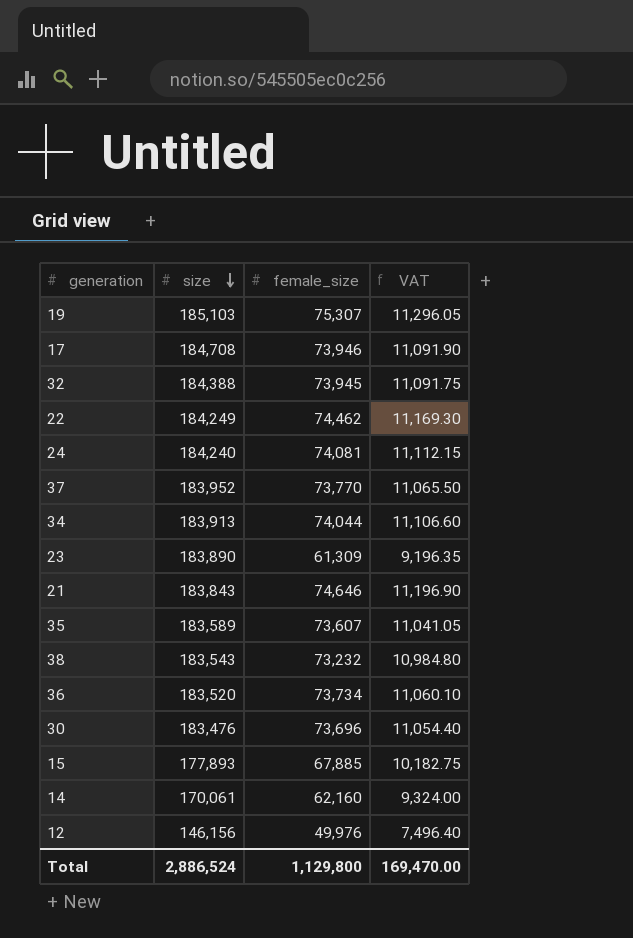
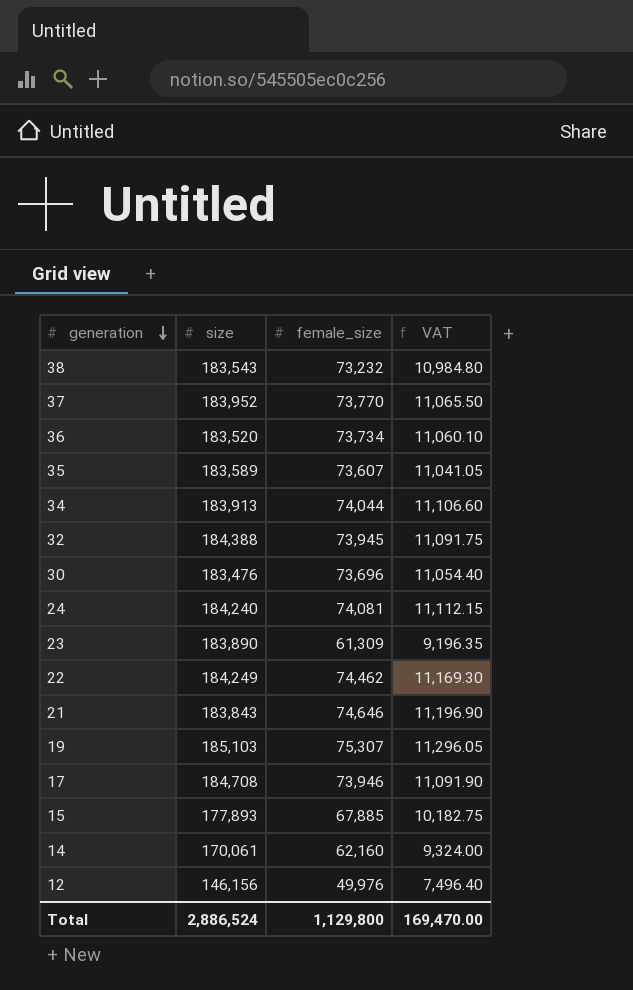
row order: size descending -> generation descending

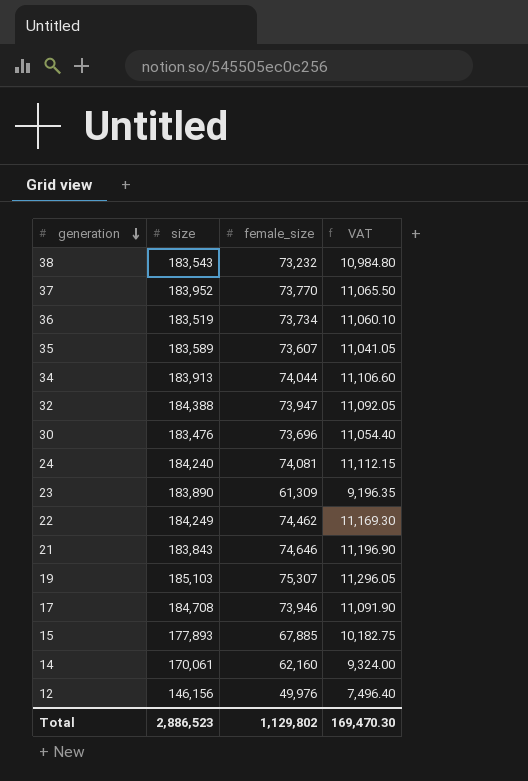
36 | size: 183,520 -> 183,519
32 | female_size: 73,945 -> 73,947
32 | VAT: 11,091.75 -> 11,092.05
Total | size: 2,886,524 -> 2,886,523
Total | female_size: 1,129,800 -> 1,129,802
Total | VAT: 169,470.00 -> 169,470.30

